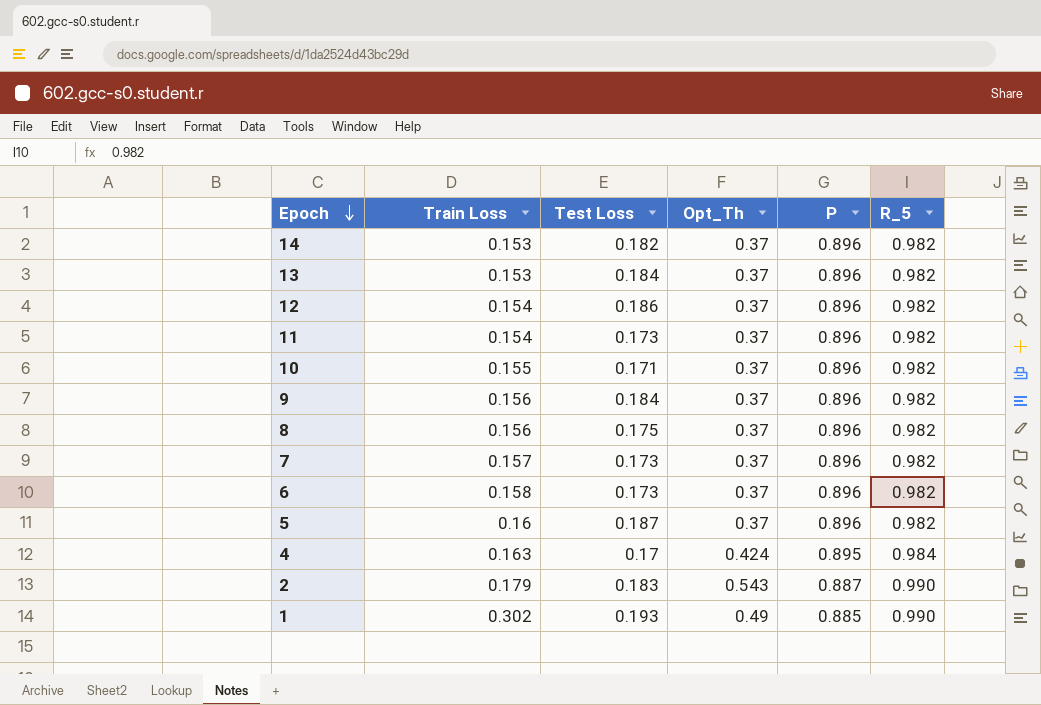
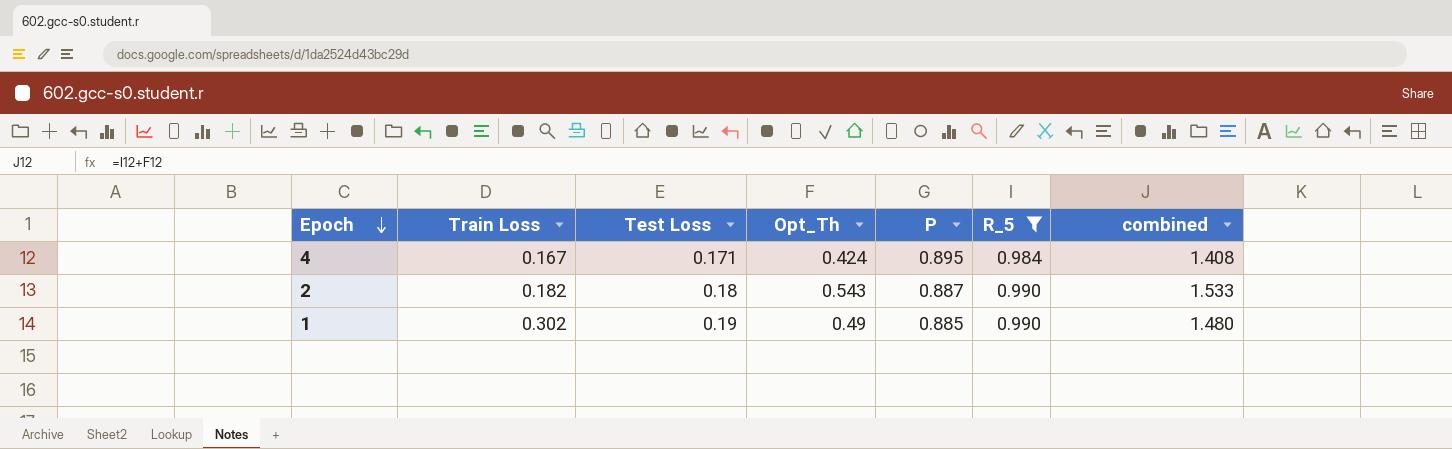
filter: none -> R_5 != 0.982
column combined | formula: none -> [Opt_Th] + [R_5]
4 | Train Loss: 0.163 -> 0.167
4 | Test Loss: 0.17 -> 0.171
2 | Train Loss: 0.179 -> 0.182
2 | Test Loss: 0.183 -> 0.18
1 | Test Loss: 0.193 -> 0.19

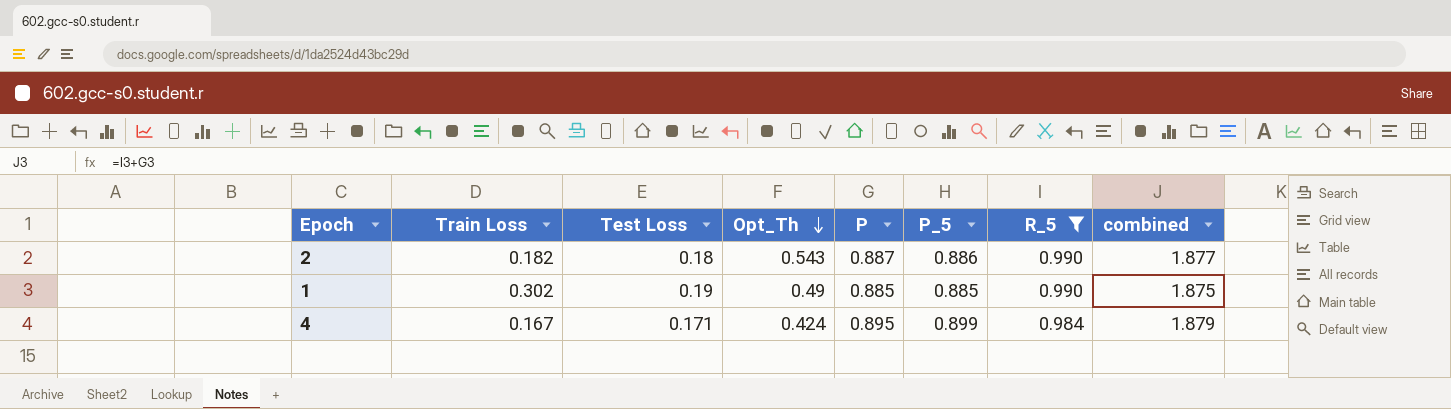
row order: Epoch descending -> Opt_Th descending
column P_5 | position: none -> 6
column combined | formula: [Opt_Th] + [R_5] -> [P] + [R_5]

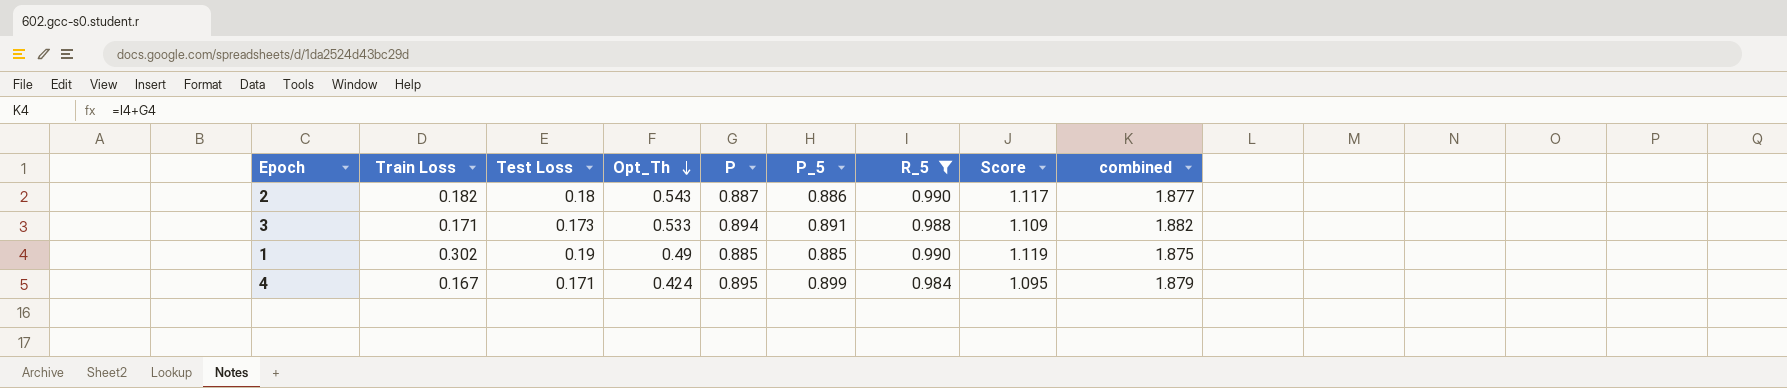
column Score | formula: none -> [R_5] / [P_5]
row 3: none -> 0.171 | 0.173 | 0.533 | 0.894 | 0.891 | 0.988 | 1.109 | 1.882

